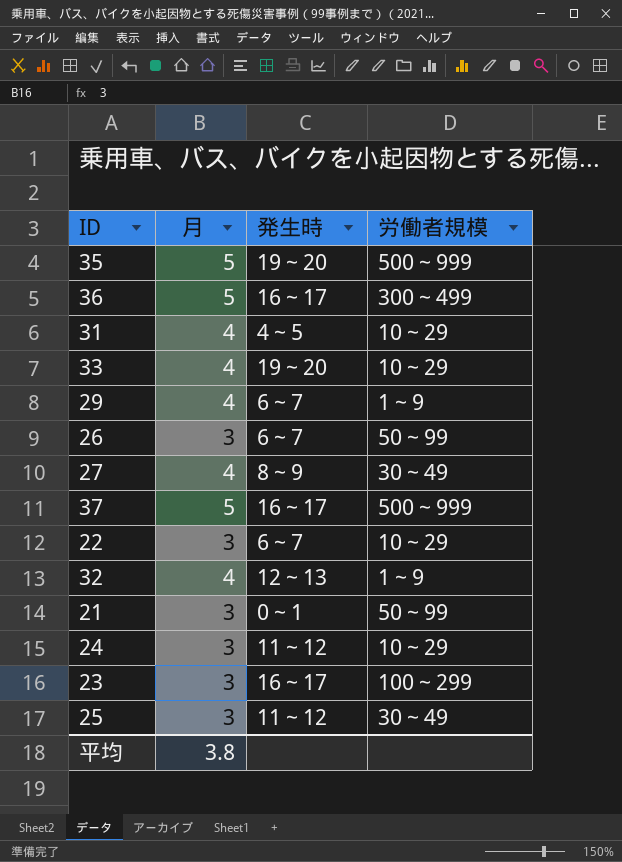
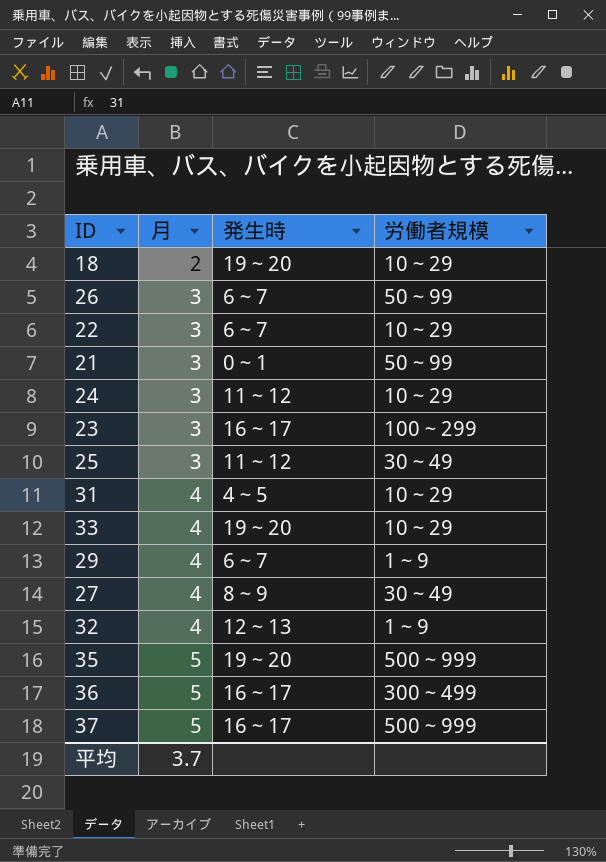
row order: none -> 月 ascending
row 18: none -> 2 | 19～20 | 10～29
平均 | 月: 3.8 -> 3.7

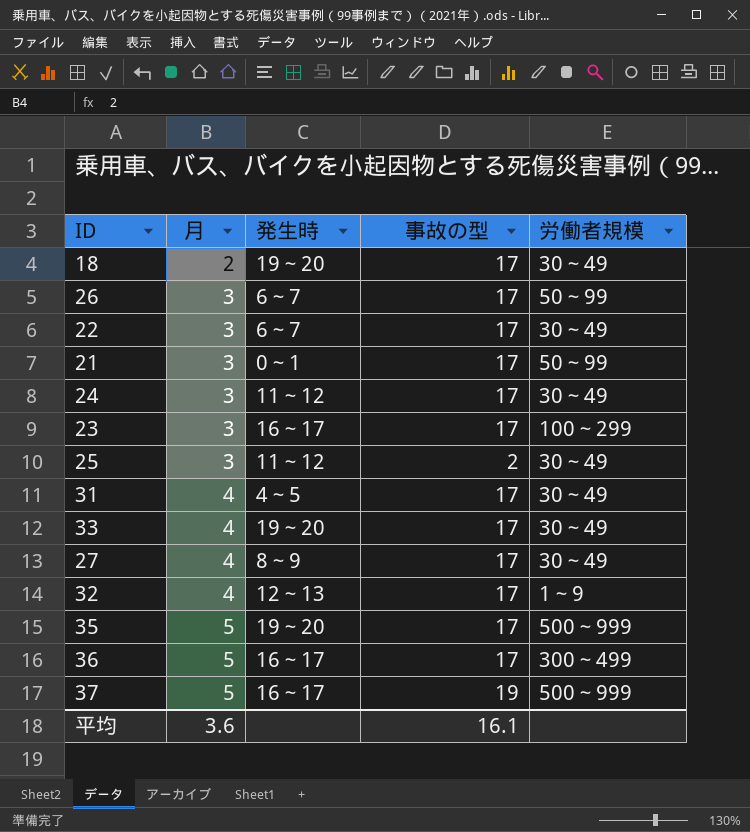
column 事故の型 | position: none -> 4
row 29: 4 | 6～7 | 1～9 -> none
18 | 労働者規模: 10～29 -> 30～49
22 | 労働者規模: 10～29 -> 30～49
24 | 労働者規模: 10～29 -> 30～49
31 | 労働者規模: 10～29 -> 30～49
33 | 労働者規模: 10～29 -> 30～49
平均 | 月: 3.7 -> 3.6

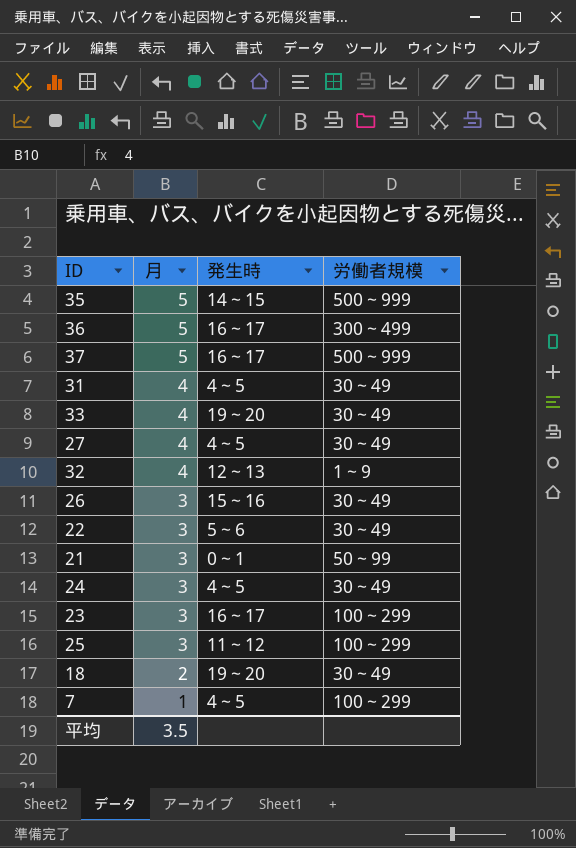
row order: 月 ascending -> 月 descending
column 事故の型 | position: 4 -> none
35 | 発生時: 19～20 -> 14～15
27 | 発生時: 8～9 -> 4～5
26 | 発生時: 6～7 -> 15～16
26 | 労働者規模: 50～99 -> 30～49
22 | 発生時: 6～7 -> 5～6
24 | 発生時: 11～12 -> 4～5
25 | 労働者規模: 30～49 -> 100～299
row 7: none -> 1 | 4～5 | 100～299
平均 | 月: 3.6 -> 3.5

